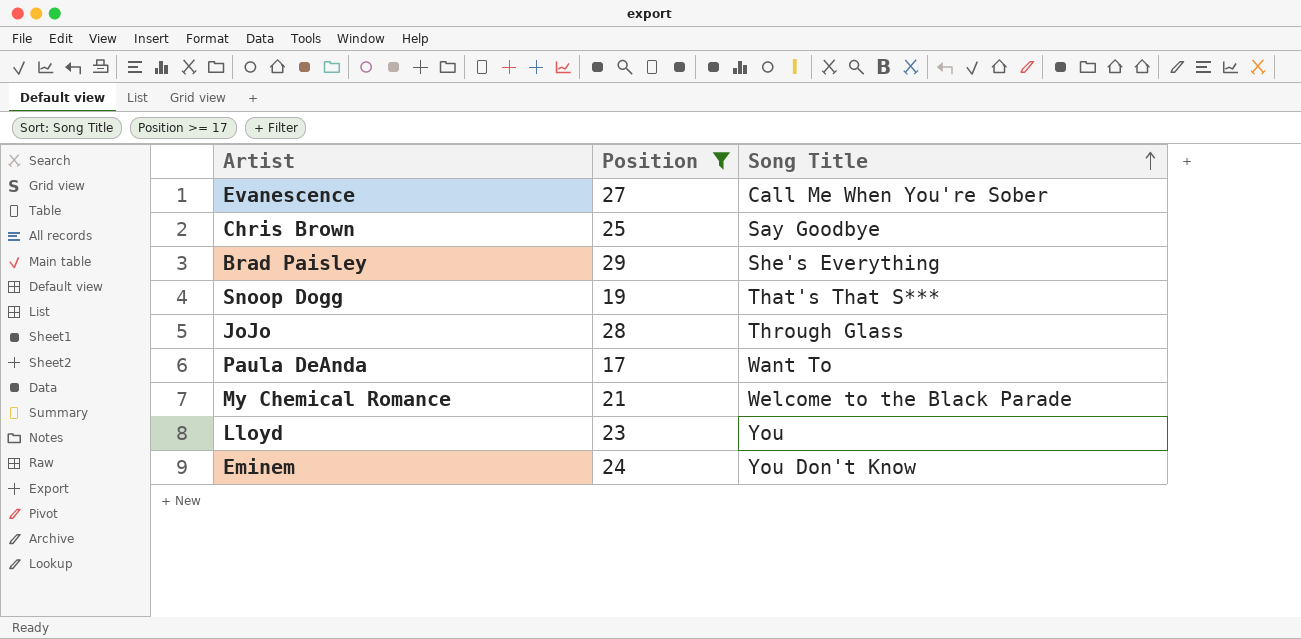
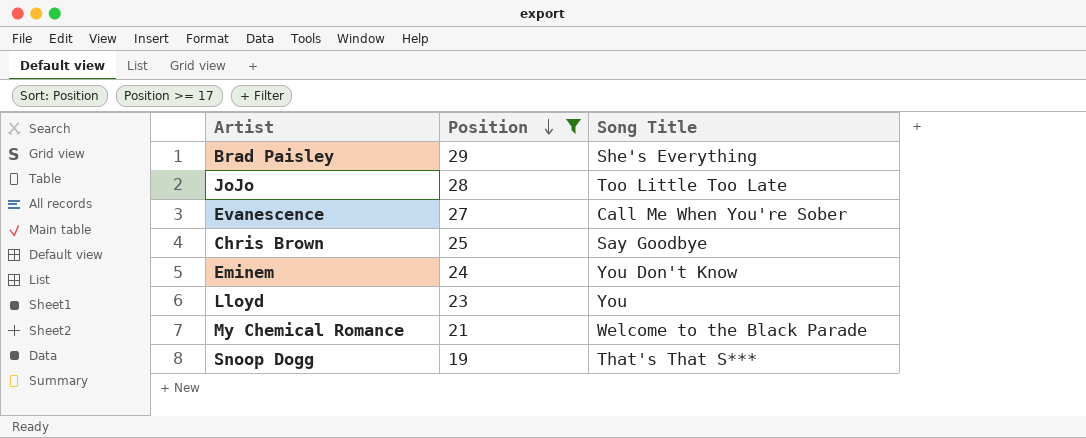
row order: Song Title ascending -> Position descending
row Paula DeAnda: 17 | Want To -> none
JoJo | Song Title: Through Glass -> Too Little Too Late

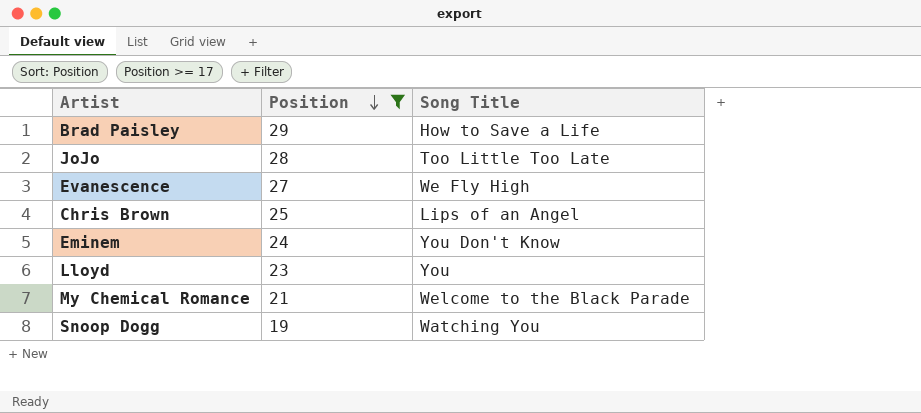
Brad Paisley | Song Title: She's Everything -> How to Save a Life
Evanescence | Song Title: Call Me When You're Sober -> We Fly High
Chris Brown | Song Title: Say Goodbye -> Lips of an Angel
Snoop Dogg | Song Title: That's That S*** -> Watching You

